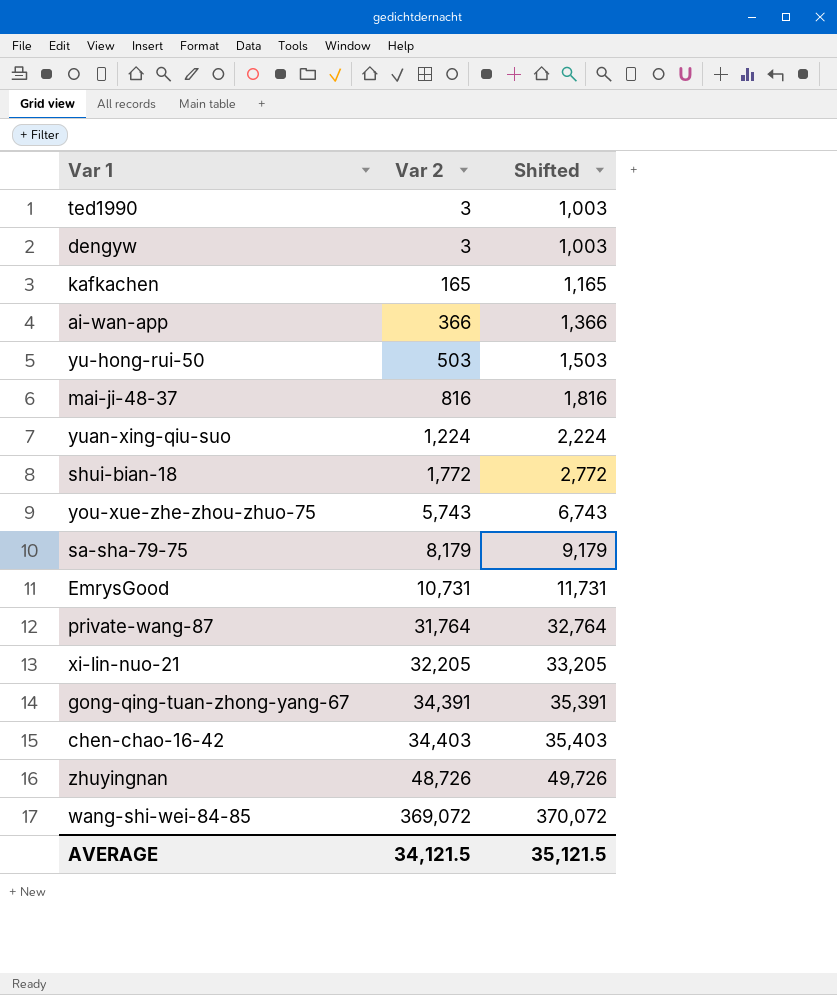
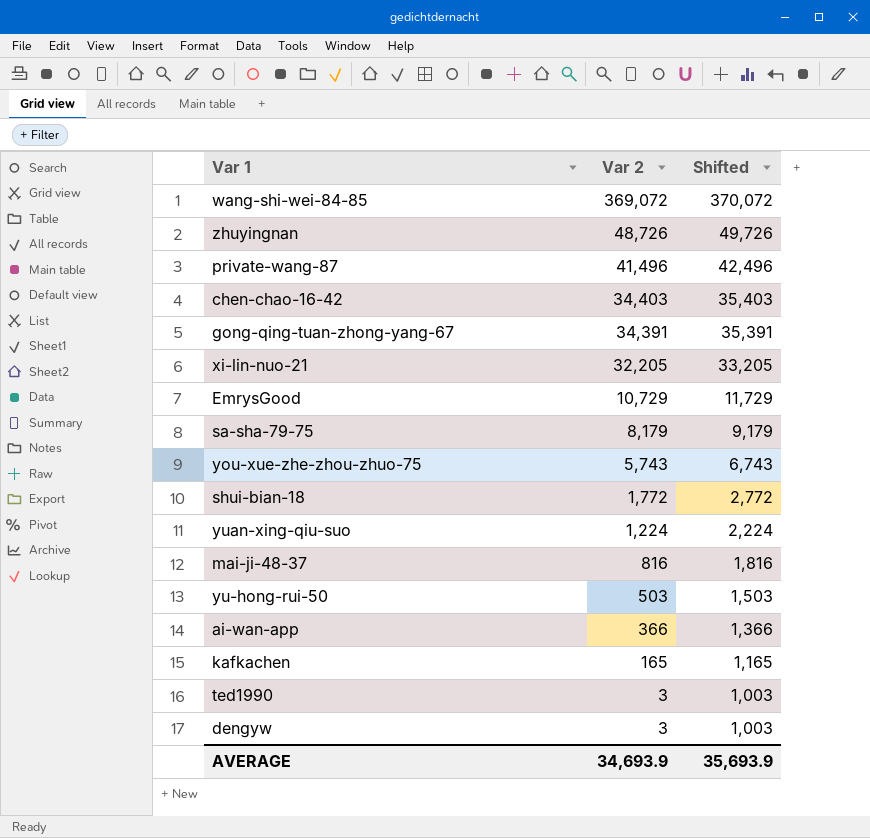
row order: Var 2 ascending -> Var 2 descending
private-wang-87 | Var 2: 31,764 -> 41,496
private-wang-87 | Shifted: 32,764 -> 42,496
EmrysGood | Var 2: 10,731 -> 10,729
EmrysGood | Shifted: 11,731 -> 11,729
AVERAGE | Var 2: 34,121.5 -> 34,693.9
AVERAGE | Shifted: 35,121.5 -> 35,693.9

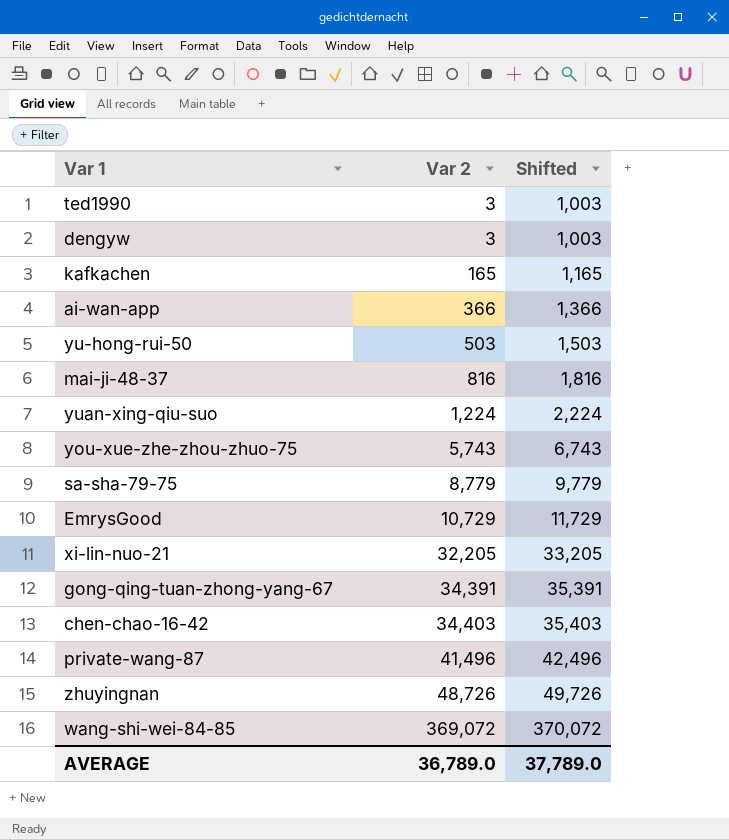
row order: Var 2 descending -> Var 2 ascending
row shui-bian-18: 1,772 | 2,772 -> none
sa-sha-79-75 | Var 2: 8,179 -> 8,779
sa-sha-79-75 | Shifted: 9,179 -> 9,779
AVERAGE | Var 2: 34,693.9 -> 36,789.0
AVERAGE | Shifted: 35,693.9 -> 37,789.0

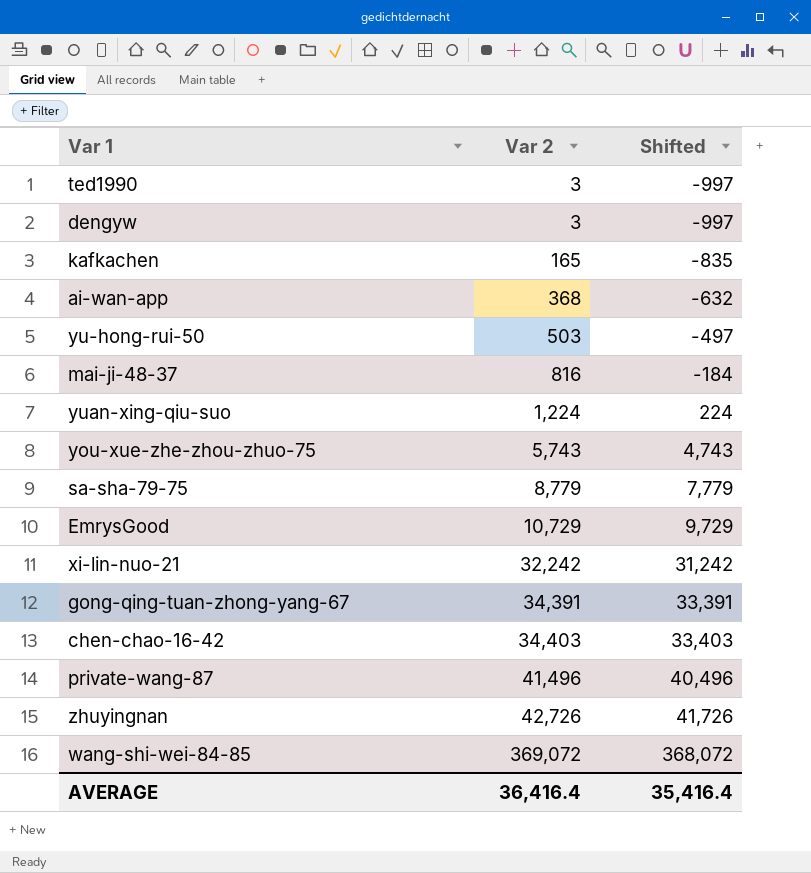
column Shifted | formula: [Var 2] + 1000 -> [Var 2] - 1000
ai-wan-app | Var 2: 366 -> 368
xi-lin-nuo-21 | Var 2: 32,205 -> 32,242
zhuyingnan | Var 2: 48,726 -> 42,726
AVERAGE | Var 2: 36,789.0 -> 36,416.4
AVERAGE | Shifted: 37,789.0 -> 35,416.4

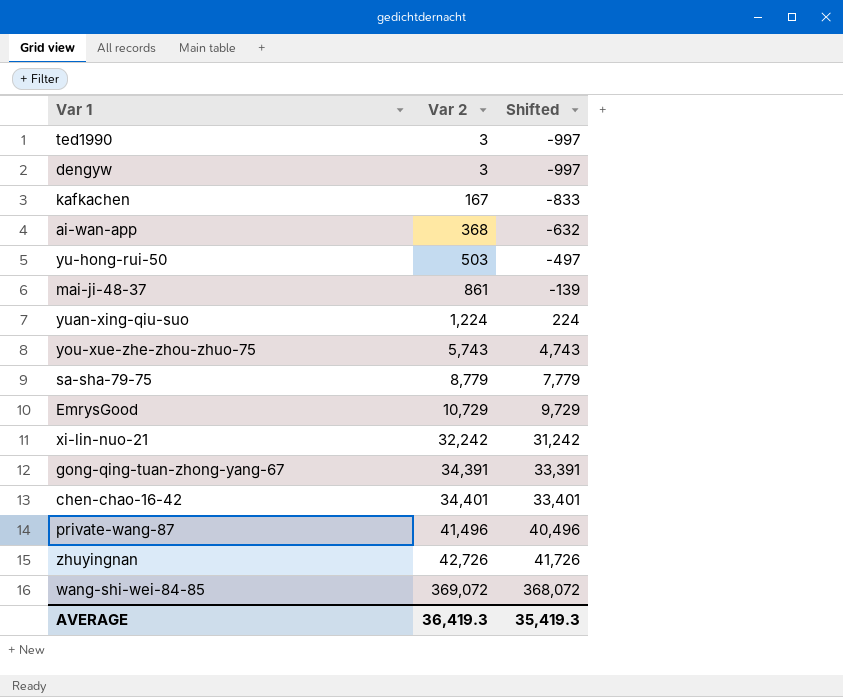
kafkachen | Var 2: 165 -> 167
kafkachen | Shifted: -835 -> -833
mai-ji-48-37 | Var 2: 816 -> 861
mai-ji-48-37 | Shifted: -184 -> -139
chen-chao-16-42 | Var 2: 34,403 -> 34,401
chen-chao-16-42 | Shifted: 33,403 -> 33,401
AVERAGE | Var 2: 36,416.4 -> 36,419.3
AVERAGE | Shifted: 35,416.4 -> 35,419.3

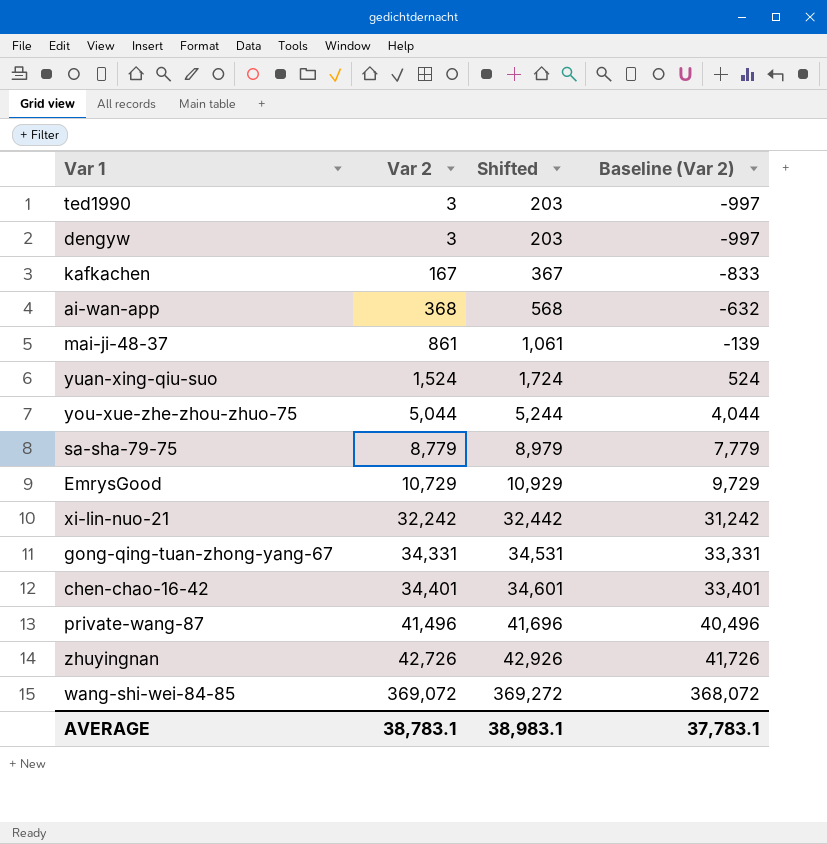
column Shifted | formula: [Var 2] - 1000 -> [Var 2] + 200
column Baseline (Var 2) | formula: none -> [Var 2] - 1000
row yu-hong-rui-50: 503 | -497 -> none
yuan-xing-qiu-suo | Var 2: 1,224 -> 1,524
you-xue-zhe-zhou-zhuo-75 | Var 2: 5,743 -> 5,044
gong-qing-tuan-zhong-yang-67 | Var 2: 34,391 -> 34,331
AVERAGE | Var 2: 36,419.3 -> 38,783.1
AVERAGE | Shifted: 35,419.3 -> 38,983.1

